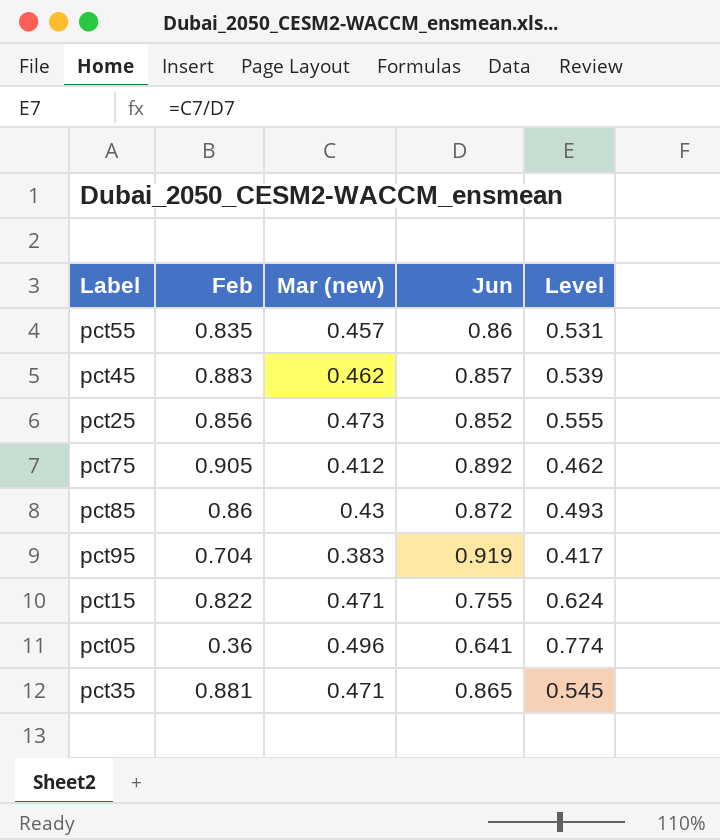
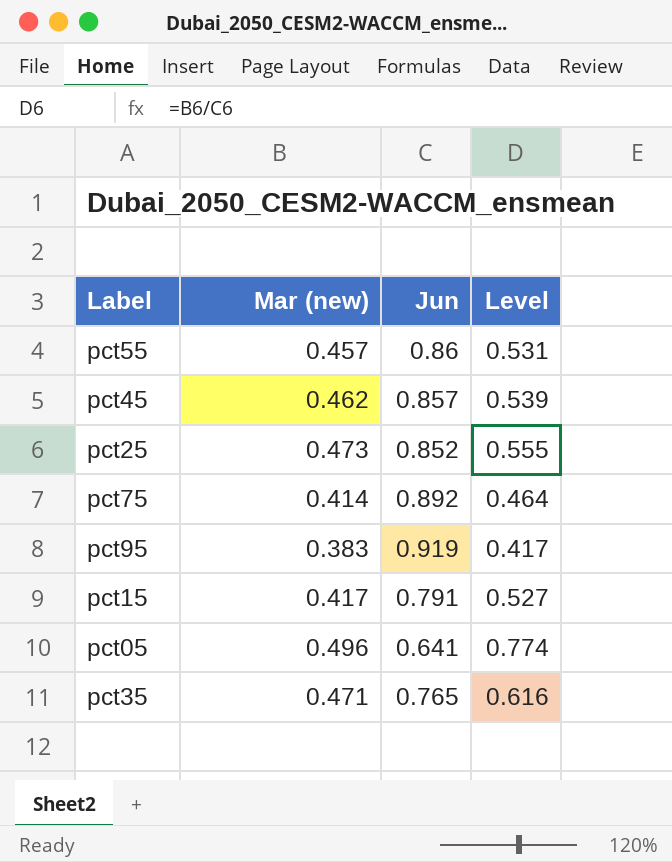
column Feb | position: 2 -> none
row pct85: 0.86 | 0.43 | 0.872 | 0.493 -> none
pct75 | Mar (new): 0.412 -> 0.414
pct75 | Level: 0.462 -> 0.464
pct15 | Mar (new): 0.471 -> 0.417
pct15 | Jun: 0.755 -> 0.791
pct15 | Level: 0.624 -> 0.527
pct35 | Jun: 0.865 -> 0.765
pct35 | Level: 0.545 -> 0.616

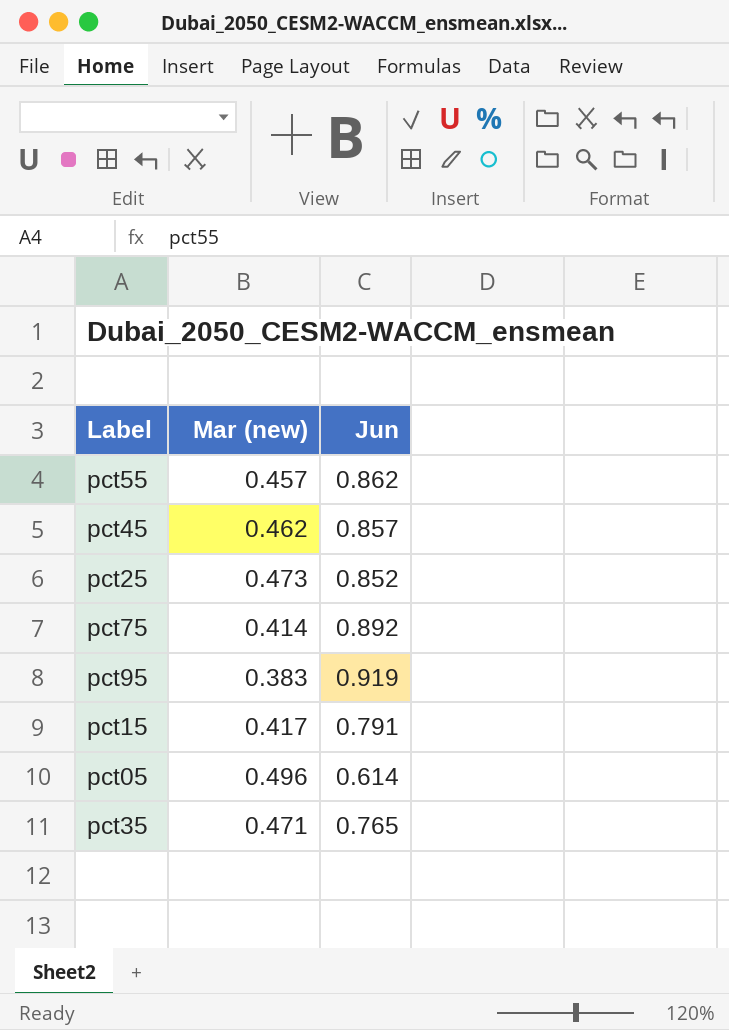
column Level | formula: [Mar (new)] / [Jun] -> none
pct55 | Jun: 0.86 -> 0.862
pct05 | Jun: 0.641 -> 0.614

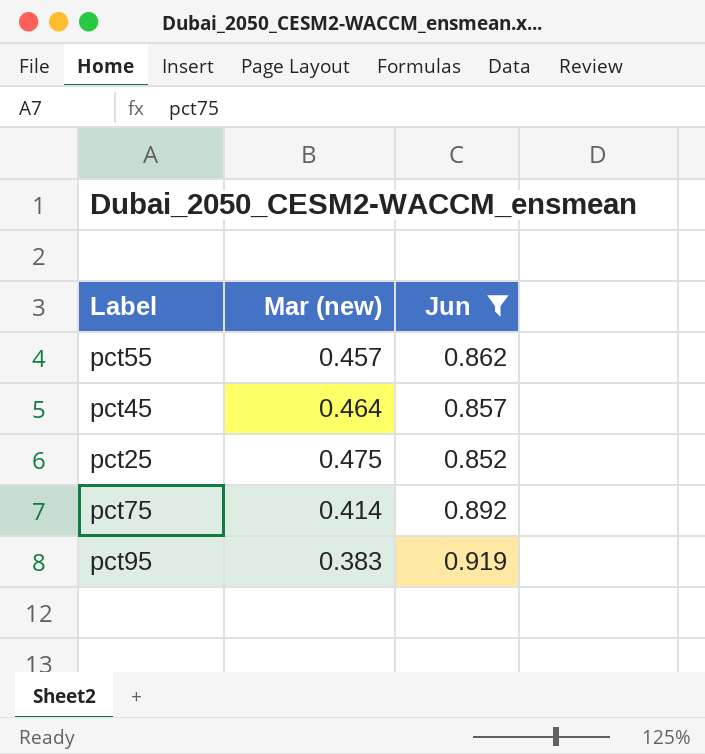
filter: none -> Jun >= 0.852
pct45 | Mar (new): 0.462 -> 0.464
pct25 | Mar (new): 0.473 -> 0.475

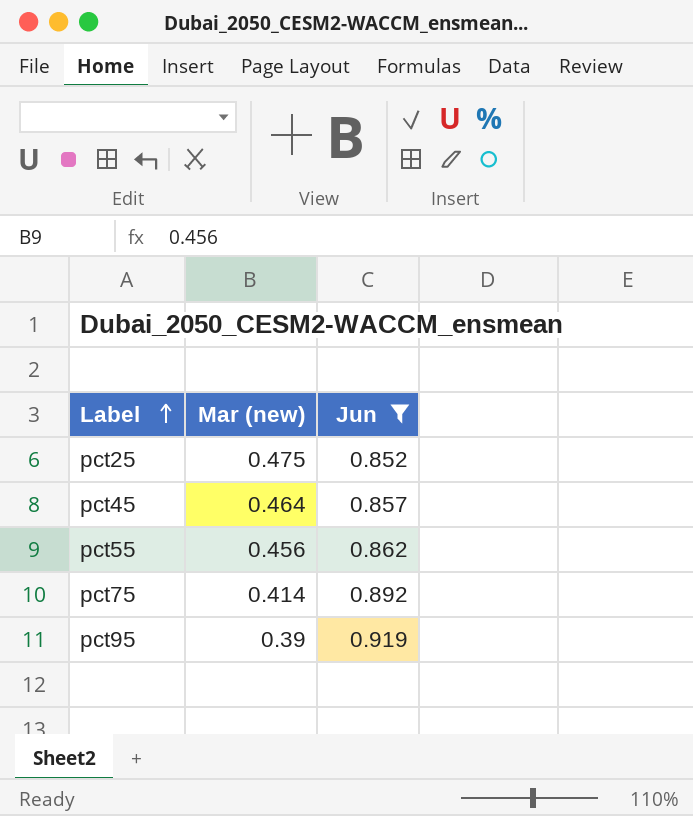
row order: none -> Label ascending
pct55 | Mar (new): 0.457 -> 0.456
pct95 | Mar (new): 0.383 -> 0.39

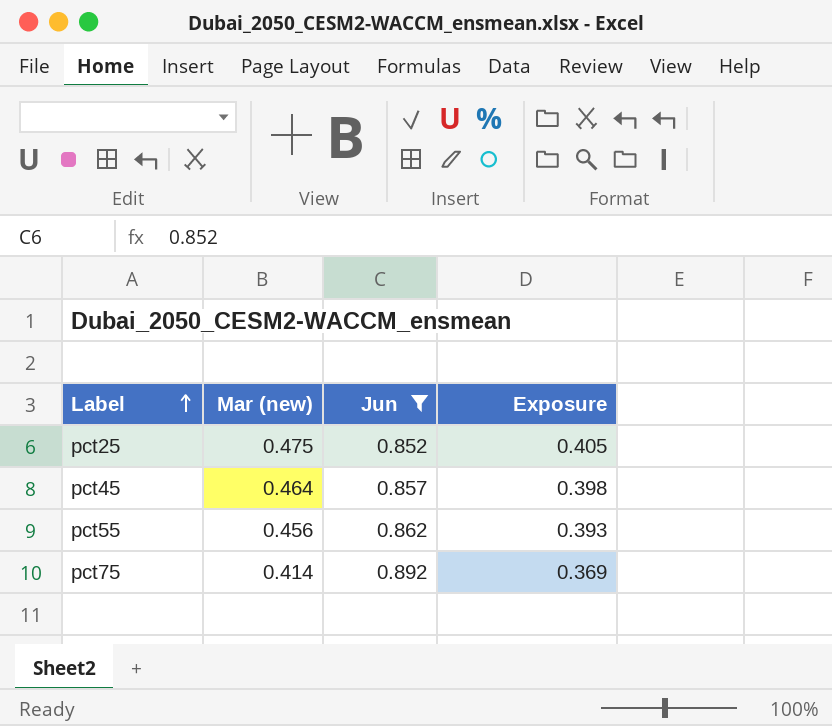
column Exposure | formula: none -> [Mar (new)] * [Jun]
row pct95: 0.39 | 0.919 -> none

